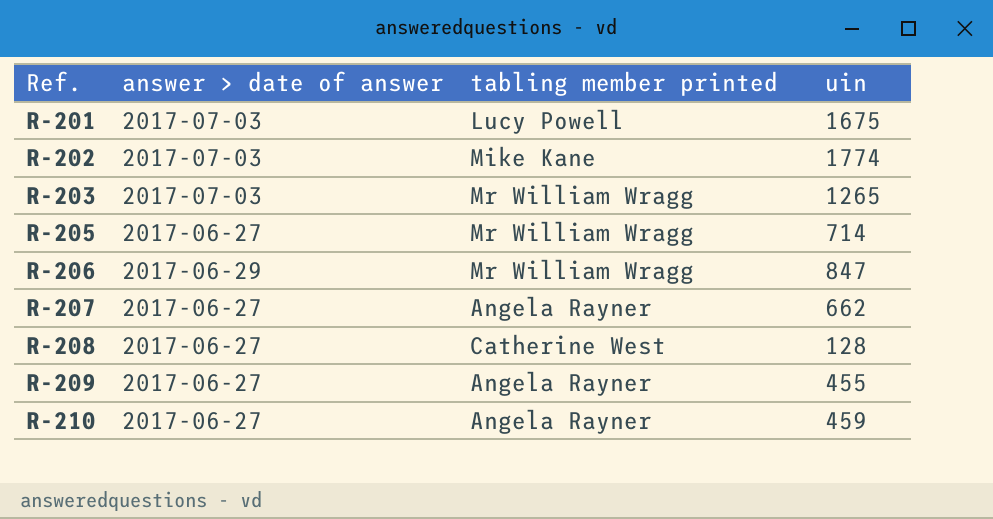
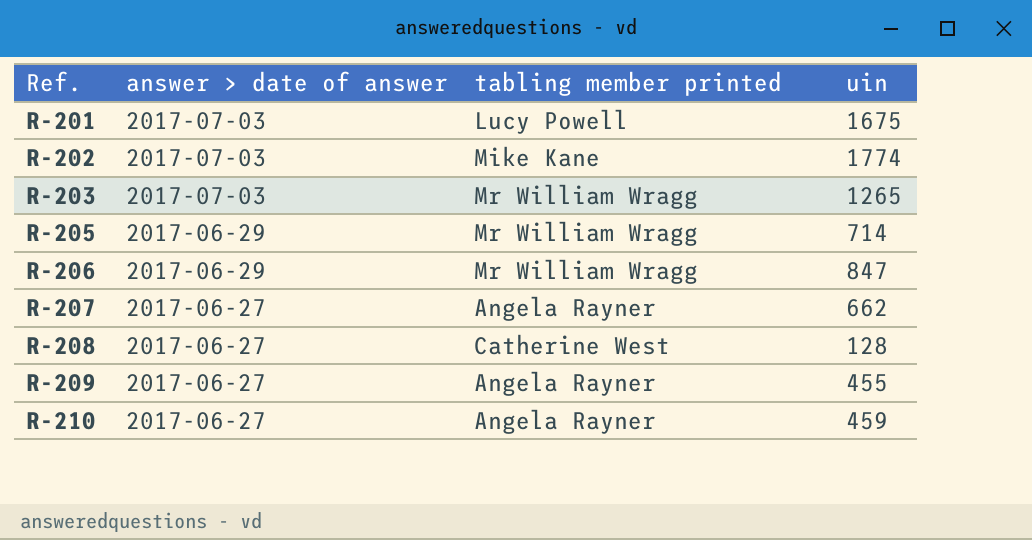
R-205 | answer > date of answer: 2017-06-27 -> 2017-06-29

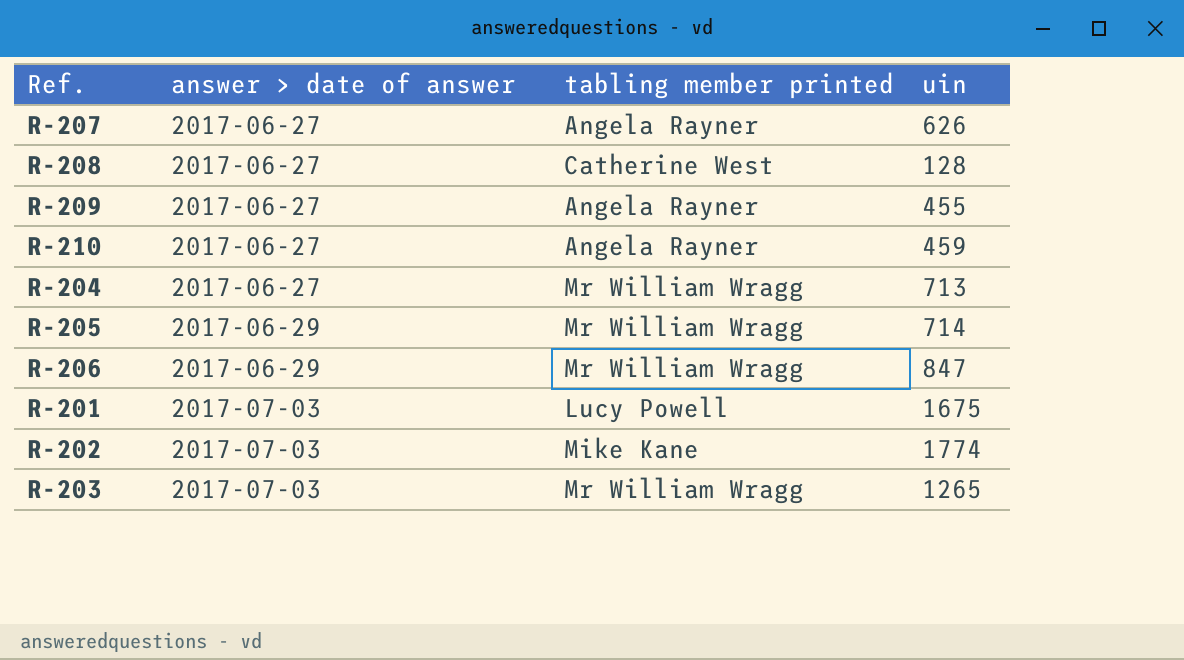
row order: Ref. ascending -> answer > date of answer ascending
R-207 | uin: 662 -> 626
row R-204: none -> 2017-06-27 | Mr William Wragg | 713

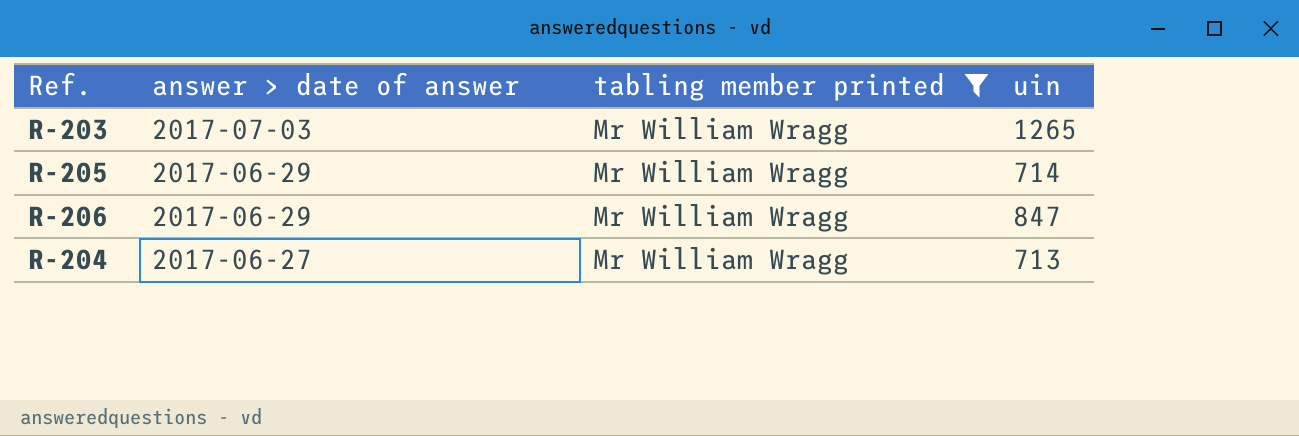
filter: none -> tabling member printed = Mr William Wragg
row order: answer > date of answer ascending -> answer > date of answer descending

